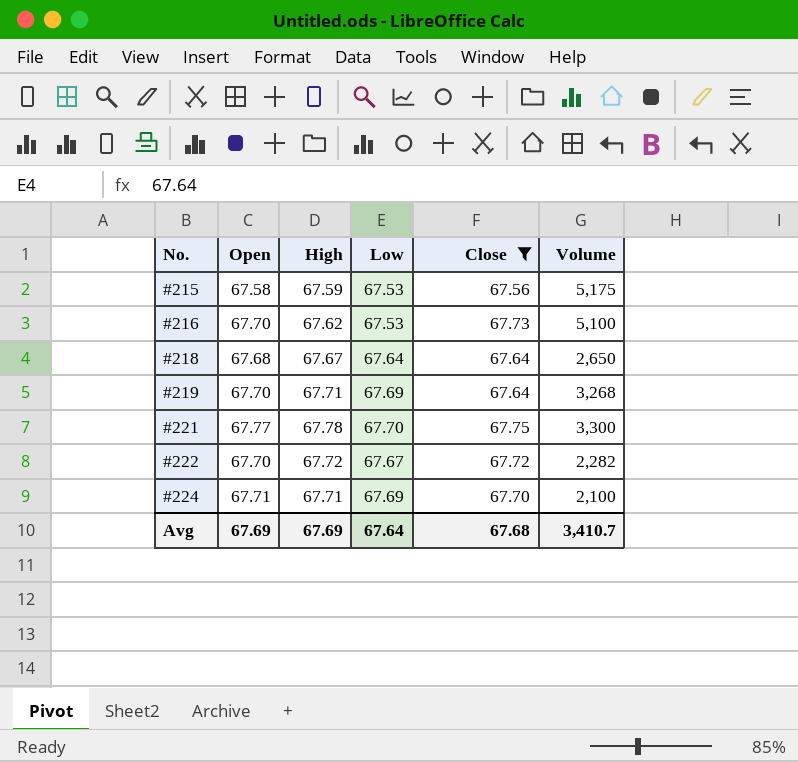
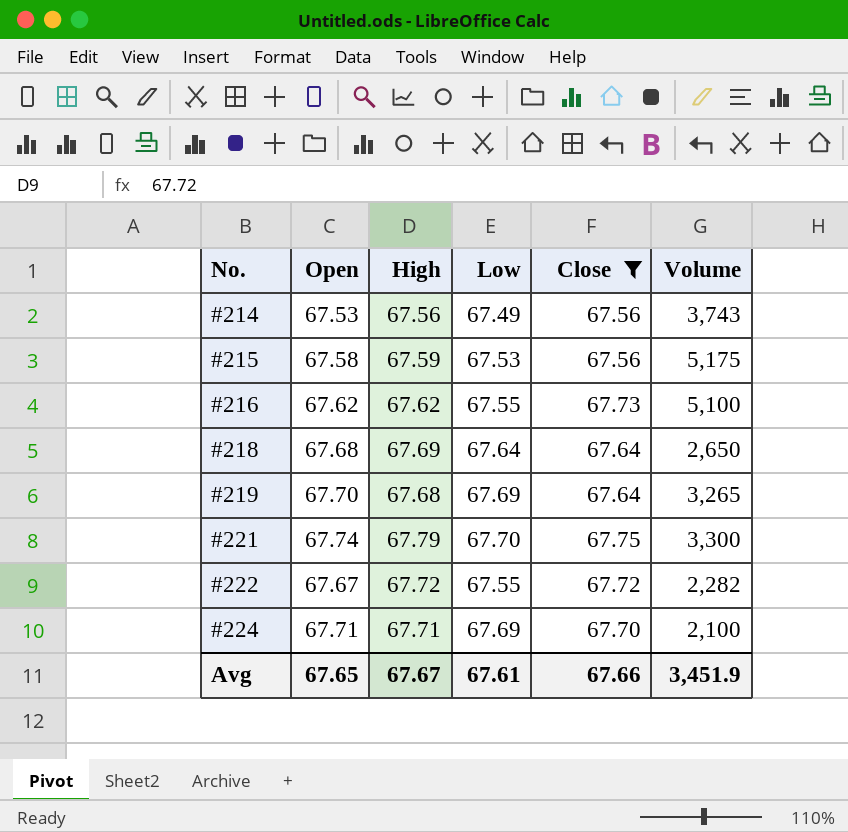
row #214: none -> 67.53 | 67.56 | 67.49 | 67.56 | 3,743
#216 | Open: 67.70 -> 67.62
#216 | Low: 67.53 -> 67.55
#218 | High: 67.67 -> 67.69
#219 | High: 67.71 -> 67.68
#219 | Volume: 3,268 -> 3,265
#221 | Open: 67.77 -> 67.74
#221 | High: 67.78 -> 67.79
#222 | Open: 67.70 -> 67.67
#222 | Low: 67.67 -> 67.55
Avg | Open: 67.69 -> 67.65
Avg | High: 67.69 -> 67.67
Avg | Low: 67.64 -> 67.61
Avg | Close: 67.68 -> 67.66
Avg | Volume: 3,410.7 -> 3,451.9

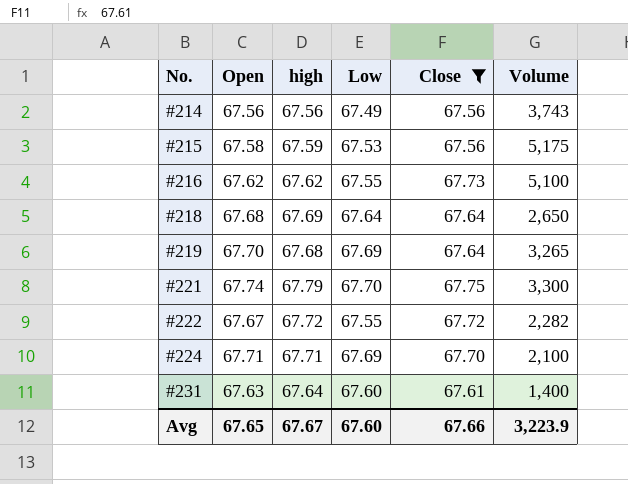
column name: High -> high
#214 | Open: 67.53 -> 67.56
row #231: none -> 67.63 | 67.64 | 67.60 | 67.61 | 1,400
Avg | Low: 67.61 -> 67.60
Avg | Volume: 3,451.9 -> 3,223.9

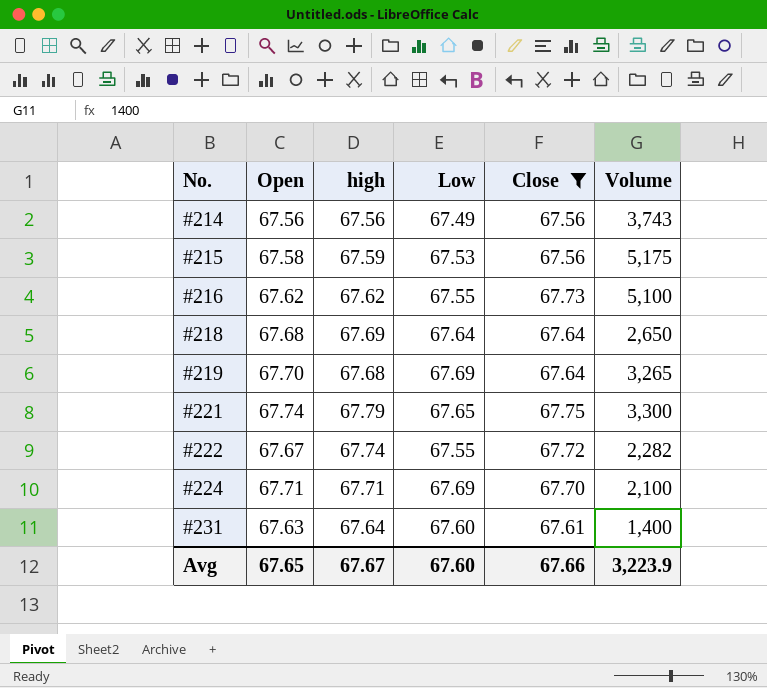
#221 | Low: 67.70 -> 67.65
#222 | high: 67.72 -> 67.74

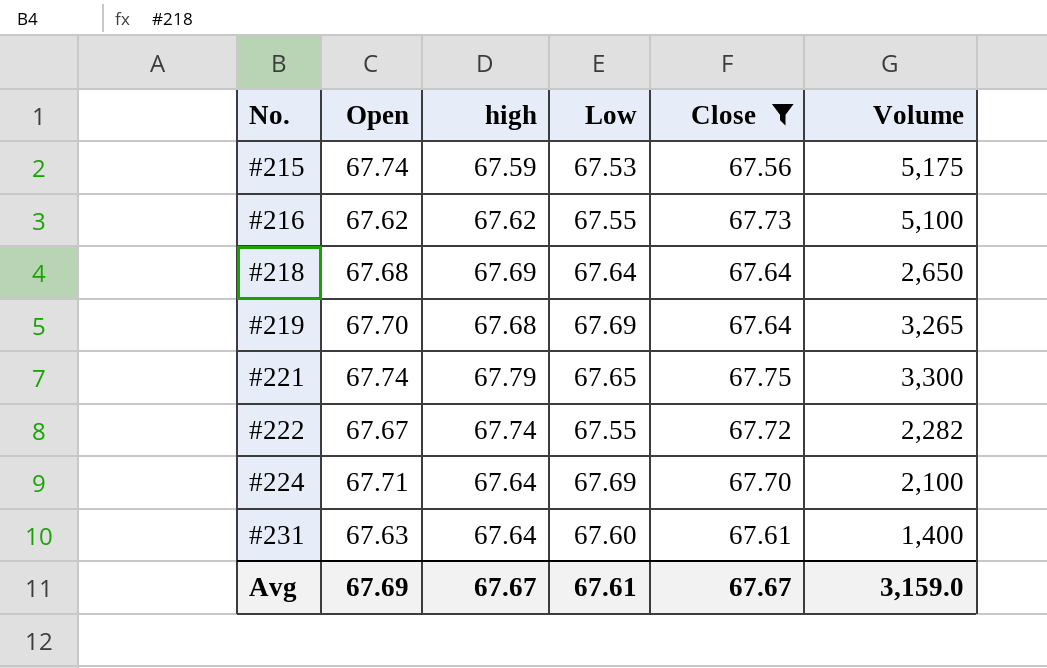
row #214: 67.56 | 67.56 | 67.49 | 67.56 | 3,743 -> none
#215 | Open: 67.58 -> 67.74
#224 | high: 67.71 -> 67.64
Avg | Open: 67.65 -> 67.69
Avg | Low: 67.60 -> 67.61
Avg | Close: 67.66 -> 67.67
Avg | Volume: 3,223.9 -> 3,159.0

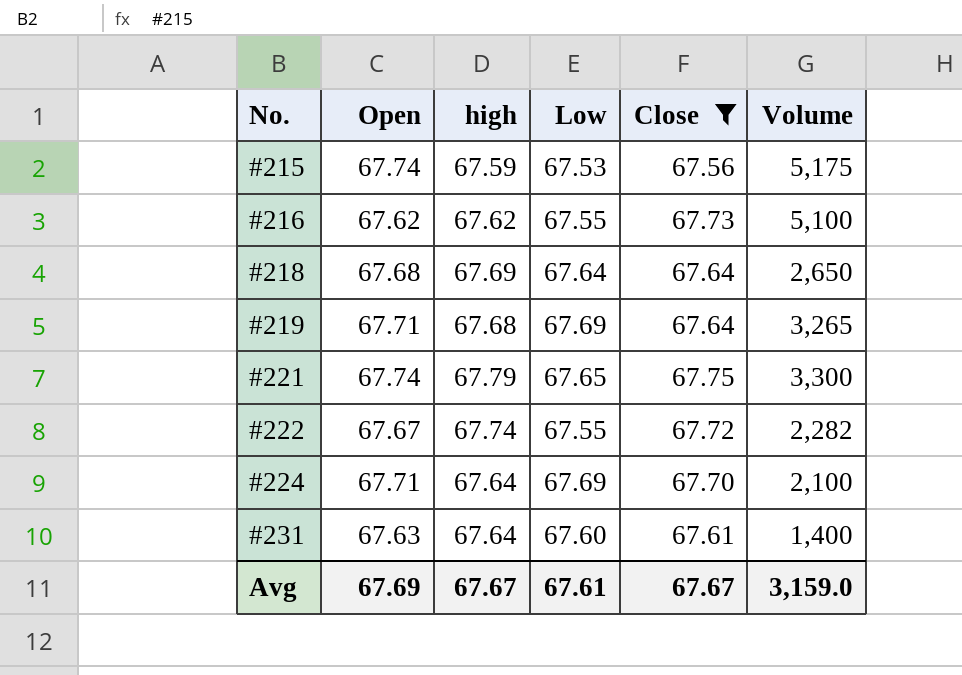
#219 | Open: 67.70 -> 67.71

